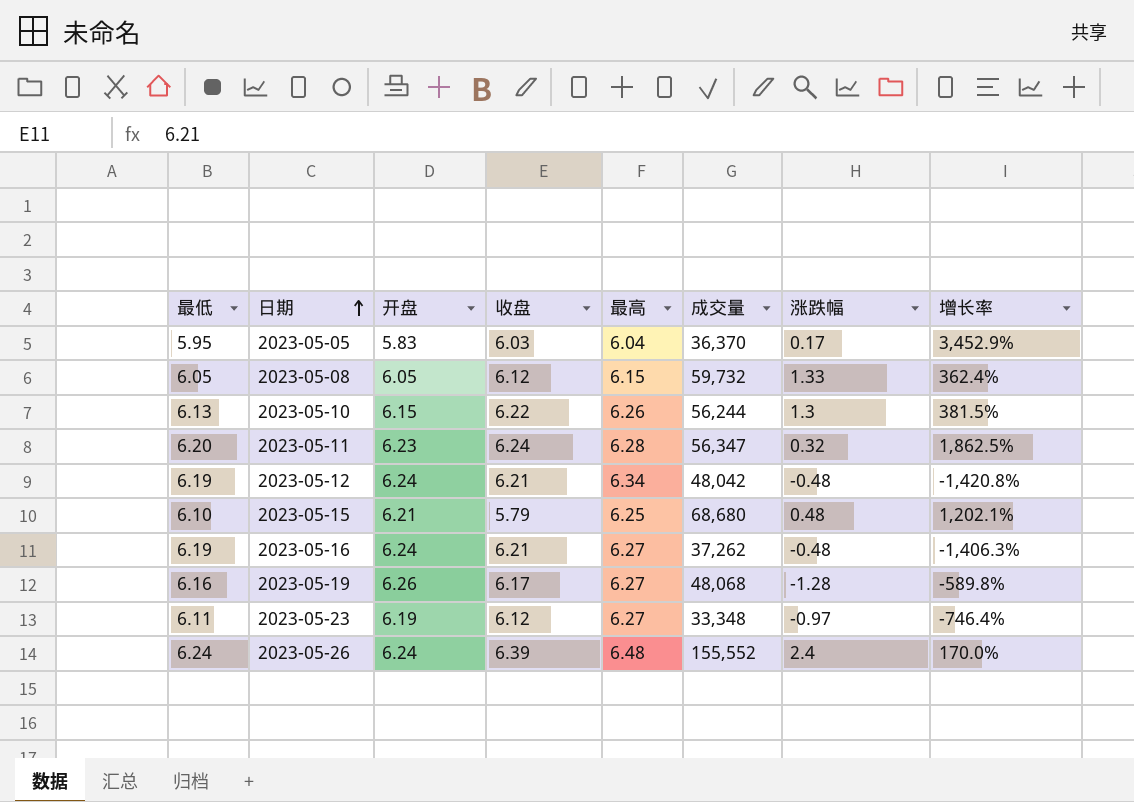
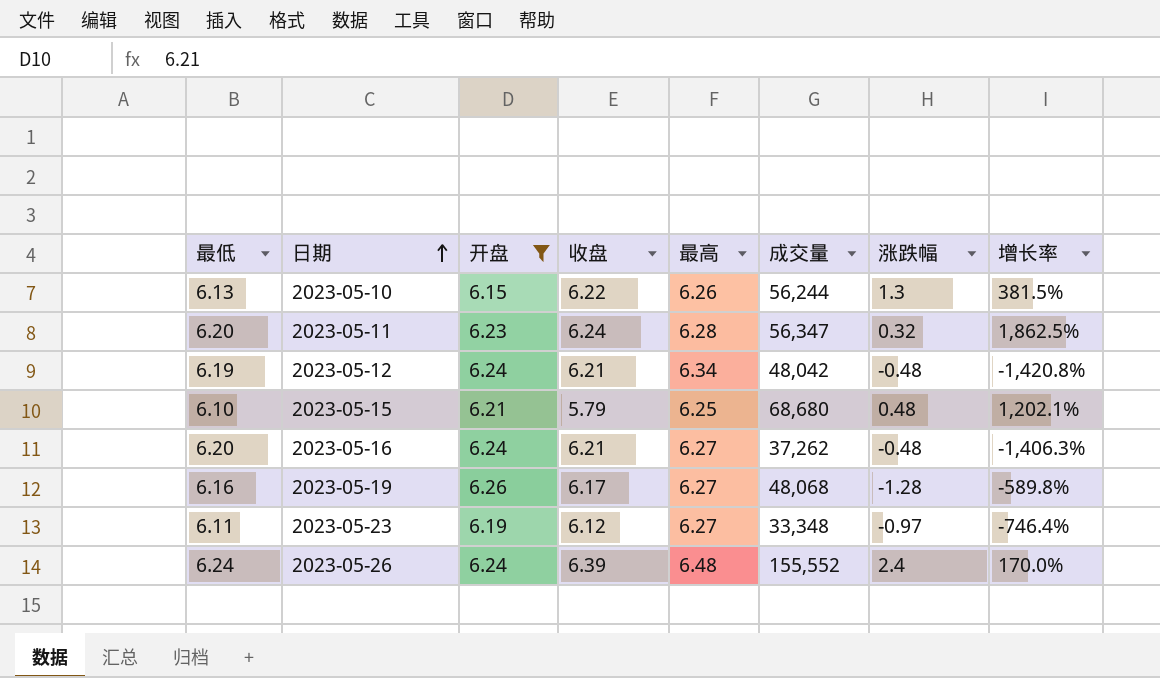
filter: none -> 开盘 >= 6.15
2023-05-16 | 最低: 6.19 -> 6.20

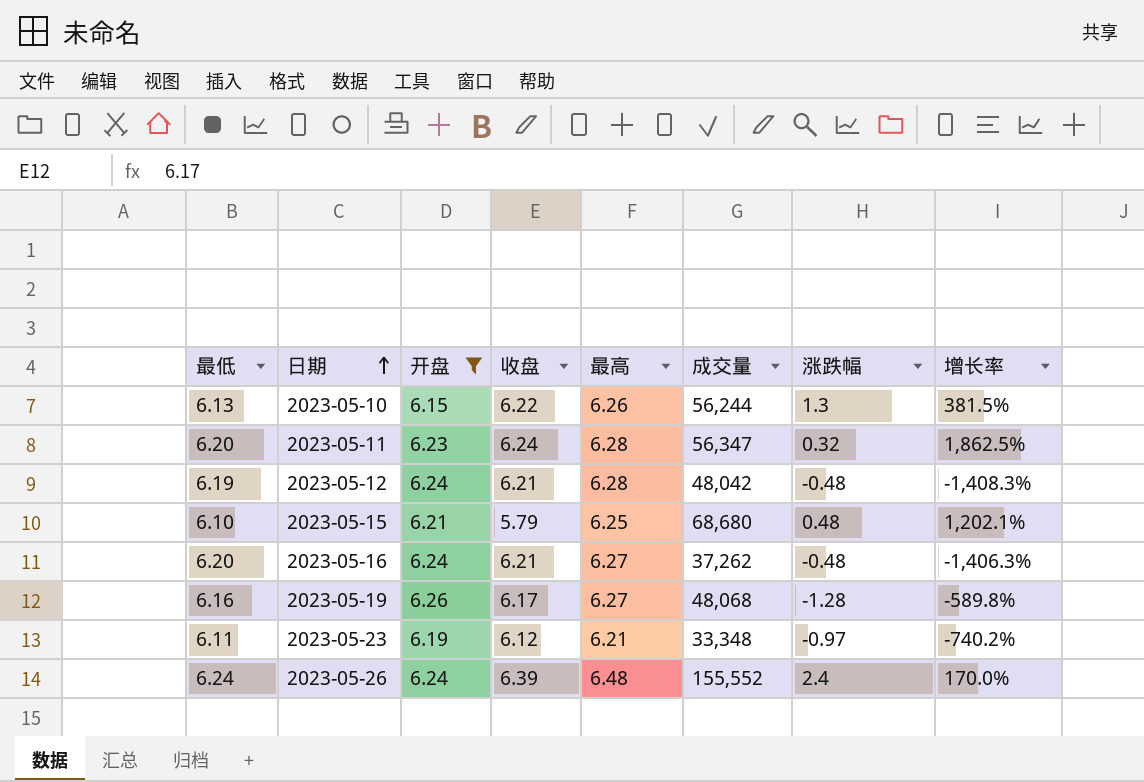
2023-05-12 | 最高: 6.34 -> 6.28
2023-05-12 | 增长率: -1,420.8% -> -1,408.3%
2023-05-23 | 最高: 6.27 -> 6.21
2023-05-23 | 增长率: -746.4% -> -740.2%

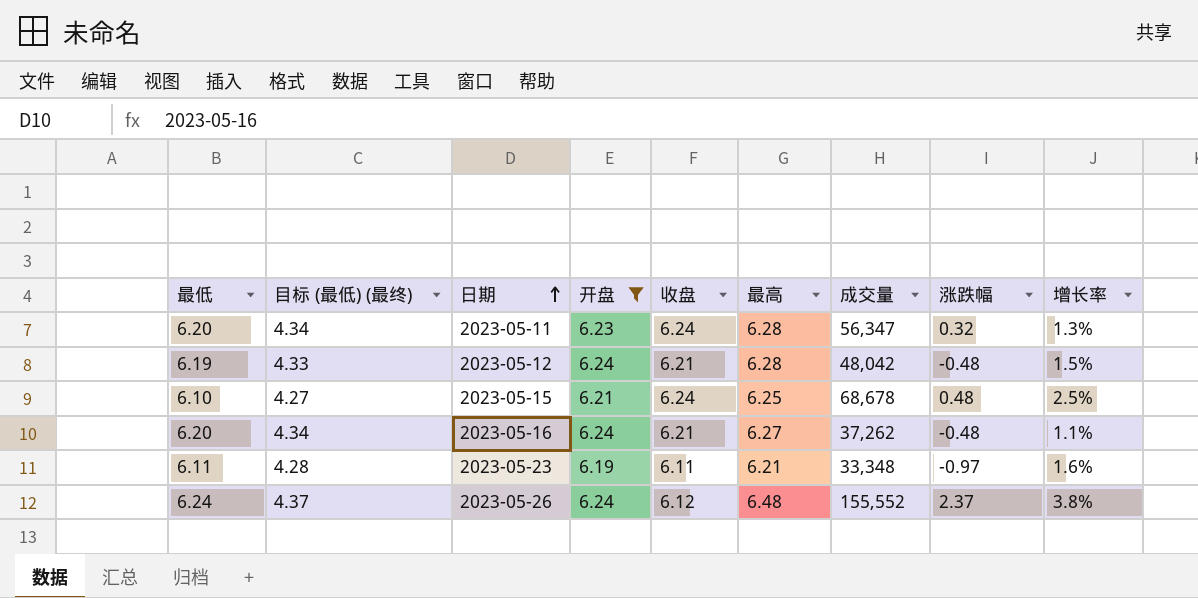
column 目标 (最低) (最终) | formula: none -> [最低] * 0.7
column 增长率 | formula: ([最高] - [涨跌幅]) / [涨跌幅] -> ([最高] - [最低]) / [最低]
row 2023-05-10: 6.13 | 6.15 | 6.22 | 6.26 | 56,244 | 1.3 | 381.5% -> none
row 2023-05-19: 6.16 | 6.26 | 6.17 | 6.27 | 48,068 | -1.28 | -589.8% -> none
2023-05-15 | 收盘: 5.79 -> 6.24
2023-05-15 | 成交量: 68,680 -> 68,678
2023-05-23 | 收盘: 6.12 -> 6.11
2023-05-26 | 收盘: 6.39 -> 6.12
2023-05-26 | 涨跌幅: 2.4 -> 2.37

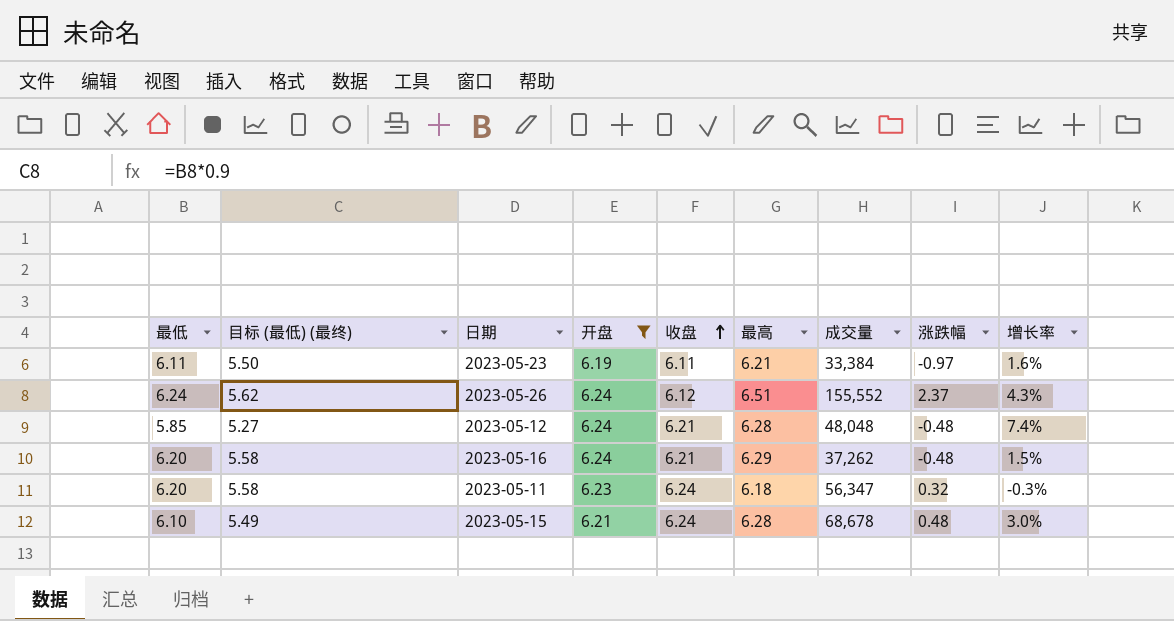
row order: 日期 ascending -> 收盘 ascending
column 目标 (最低) (最终) | formula: [最低] * 0.7 -> [最低] * 0.9
2023-05-23 | 成交量: 33,348 -> 33,384
2023-05-26 | 最高: 6.48 -> 6.51
2023-05-26 | 增长率: 3.8% -> 4.3%
2023-05-12 | 最低: 6.19 -> 5.85
2023-05-12 | 成交量: 48,042 -> 48,048
2023-05-12 | 增长率: 1.5% -> 7.4%
2023-05-16 | 最高: 6.27 -> 6.29
2023-05-16 | 增长率: 1.1% -> 1.5%
2023-05-11 | 最高: 6.28 -> 6.18
2023-05-11 | 增长率: 1.3% -> -0.3%
2023-05-15 | 最高: 6.25 -> 6.28
2023-05-15 | 增长率: 2.5% -> 3.0%

